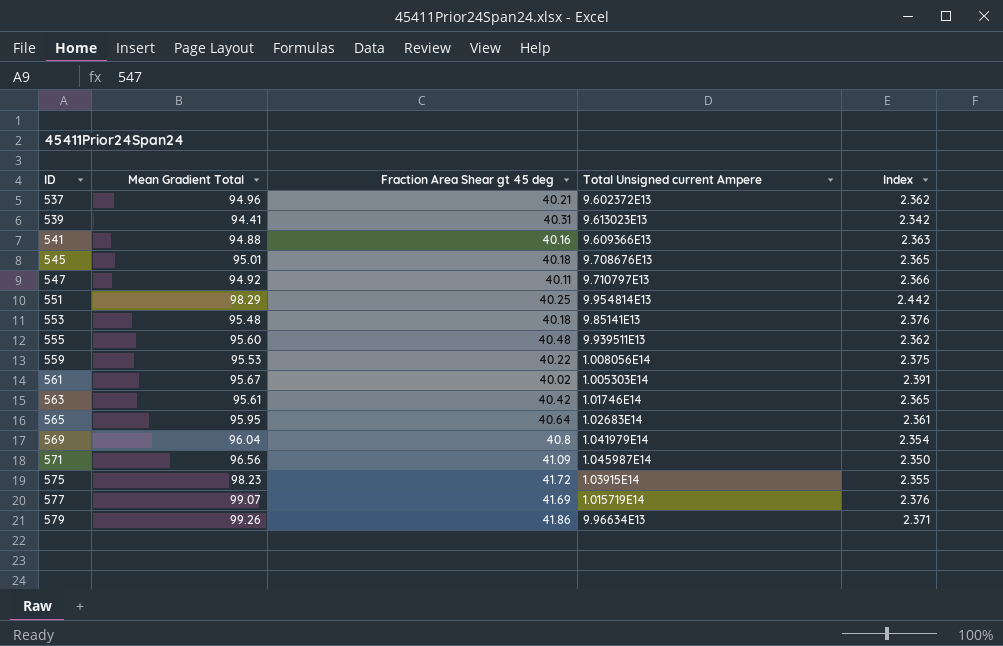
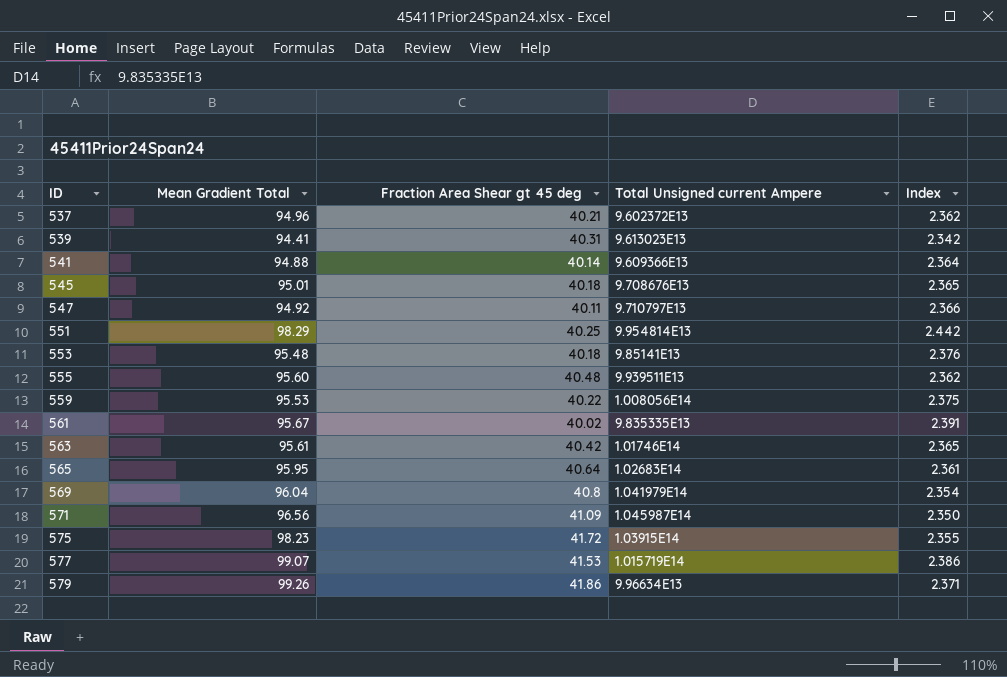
541 | Fraction Area Shear gt 45 deg: 40.16 -> 40.14
541 | Index: 2.363 -> 2.364
561 | Total Unsigned current Ampere: 1.005303E14 -> 9.835335E13
577 | Fraction Area Shear gt 45 deg: 41.69 -> 41.53
577 | Index: 2.376 -> 2.386

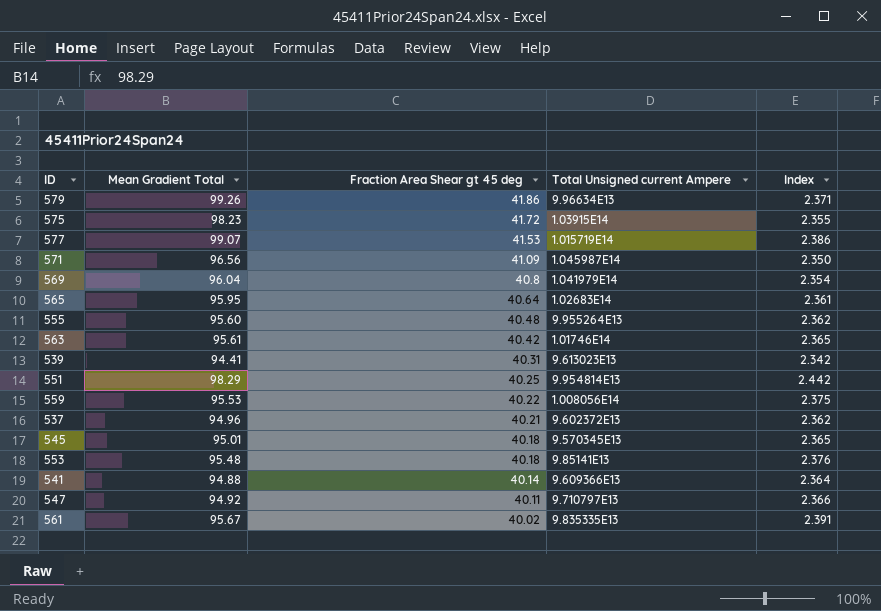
row order: ID ascending -> Fraction Area Shear gt 45 deg descending
555 | Total Unsigned current Ampere: 9.939511E13 -> 9.955264E13
545 | Total Unsigned current Ampere: 9.708676E13 -> 9.570345E13

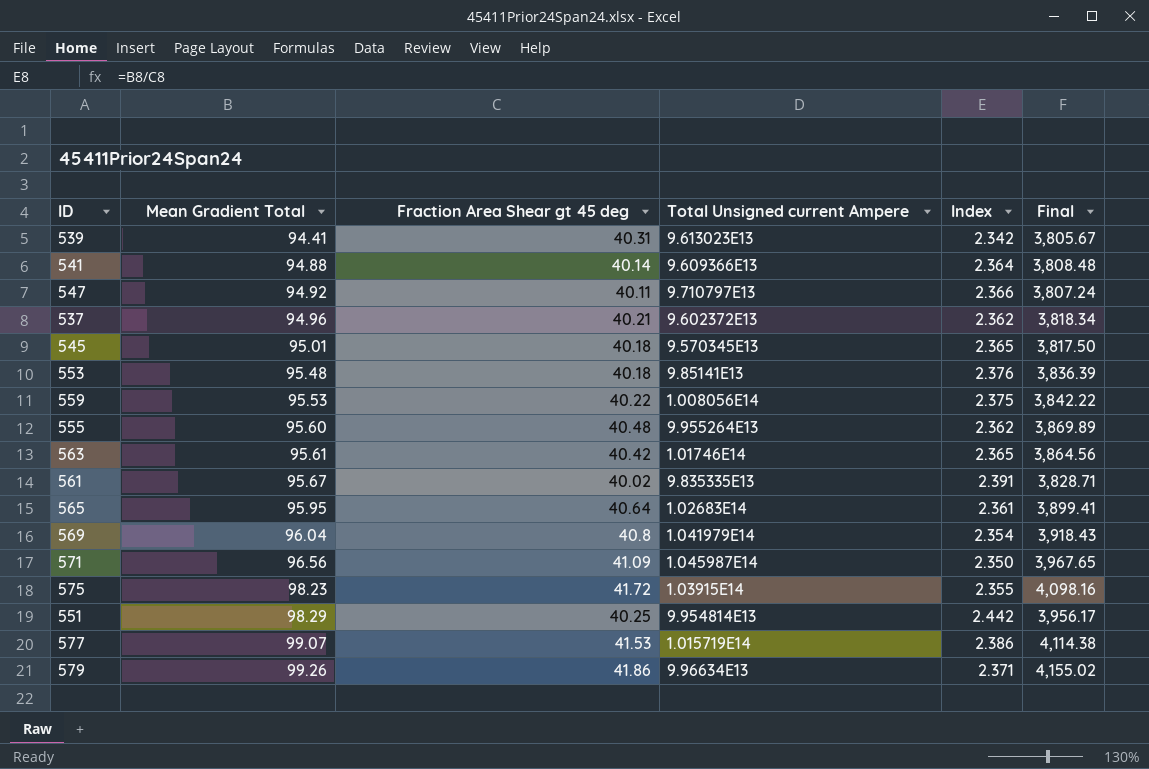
row order: Fraction Area Shear gt 45 deg descending -> Mean Gradient Total ascending
column Final | formula: none -> [Mean Gradient Total] * [Fraction Area Shear gt 45 deg]

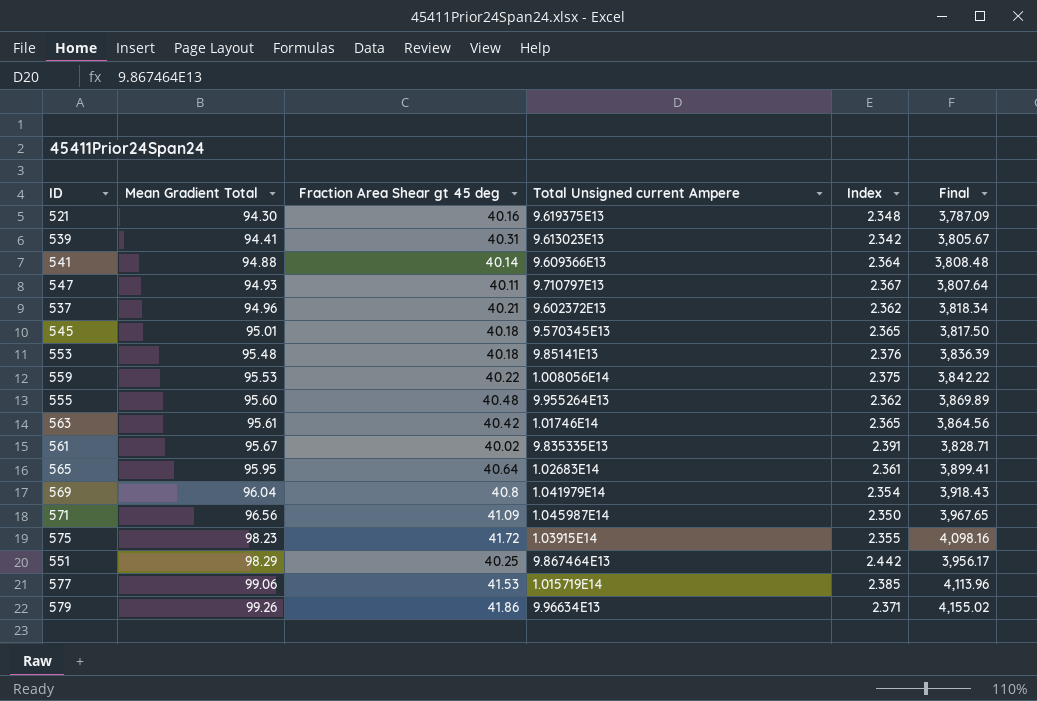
row 521: none -> 94.30 | 40.16 | 9.619375E13 | 2.348 | 3,787.09
547 | Mean Gradient Total: 94.92 -> 94.93
547 | Index: 2.366 -> 2.367
547 | Final: 3,807.24 -> 3,807.64
551 | Total Unsigned current Ampere: 9.954814E13 -> 9.867464E13
577 | Mean Gradient Total: 99.07 -> 99.06
577 | Index: 2.386 -> 2.385
577 | Final: 4,114.38 -> 4,113.96

